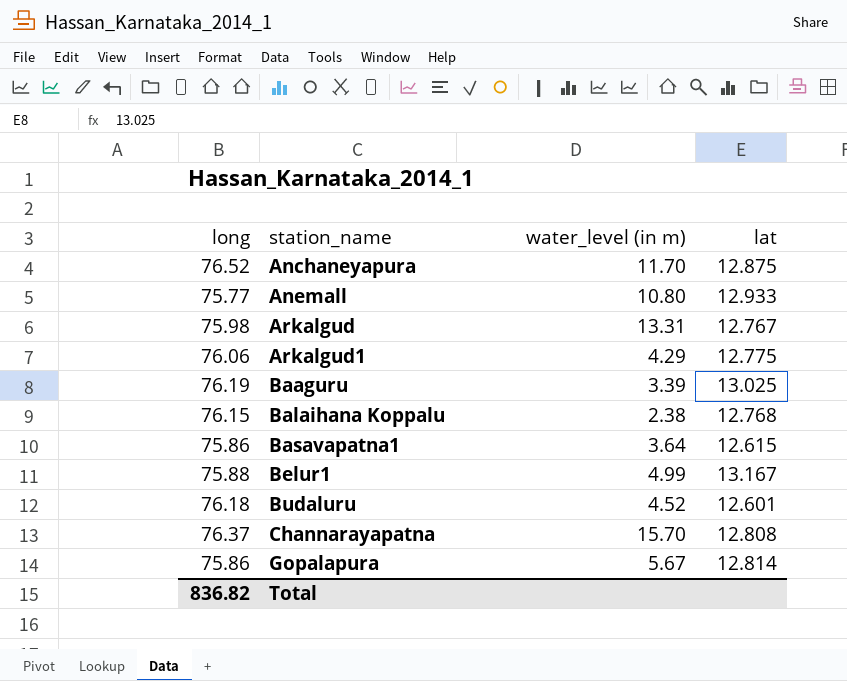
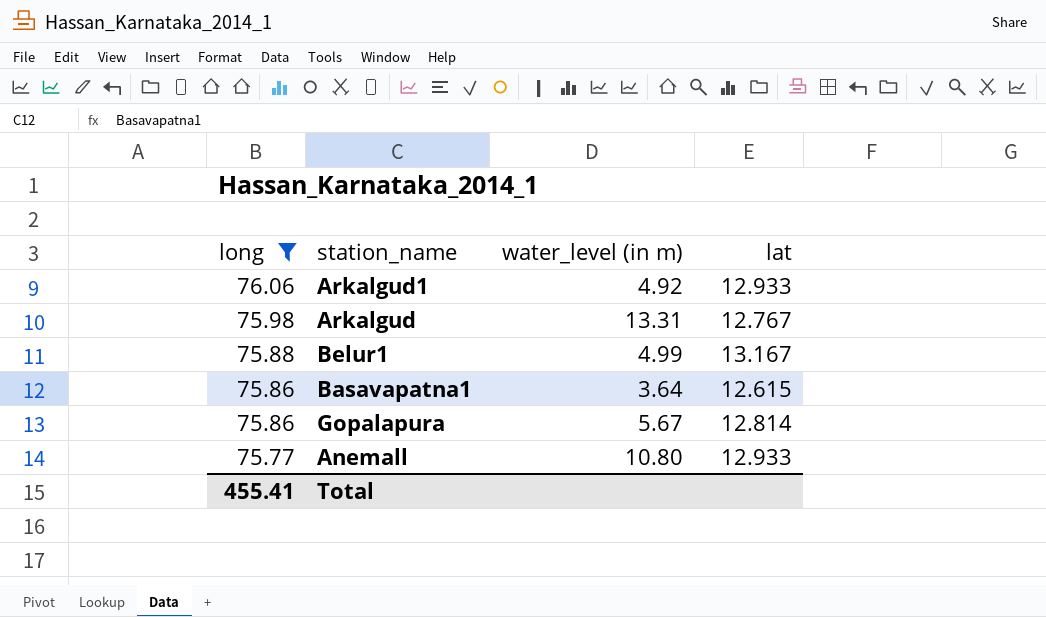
filter: none -> long <= 76.06
row order: station_name ascending -> long descending
Arkalgud1 | water_level (in m): 4.29 -> 4.92
Arkalgud1 | lat: 12.775 -> 12.933
Total | long: 836.82 -> 455.41

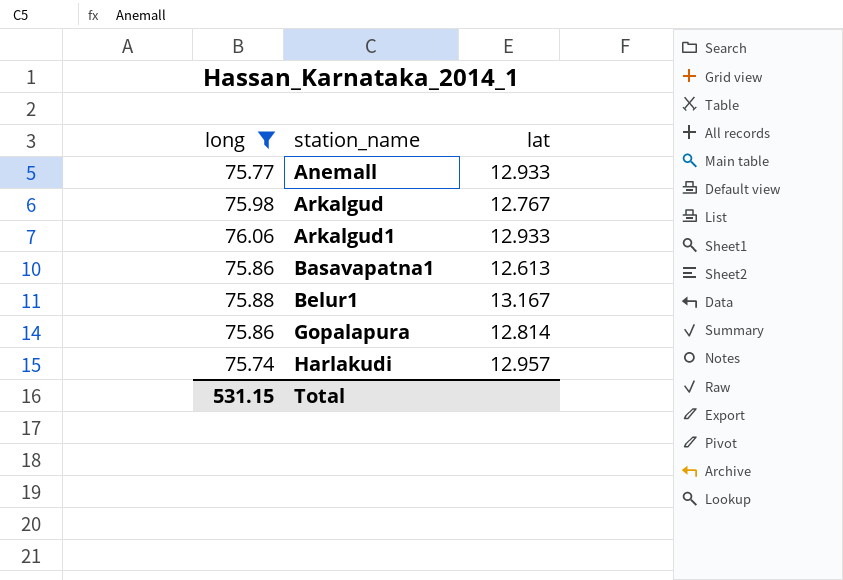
row order: long descending -> station_name ascending
column water_level (in m) | position: 3 -> none
Basavapatna1 | lat: 12.615 -> 12.613
row Harlakudi: none -> 75.74 | 12.957
Total | long: 455.41 -> 531.15

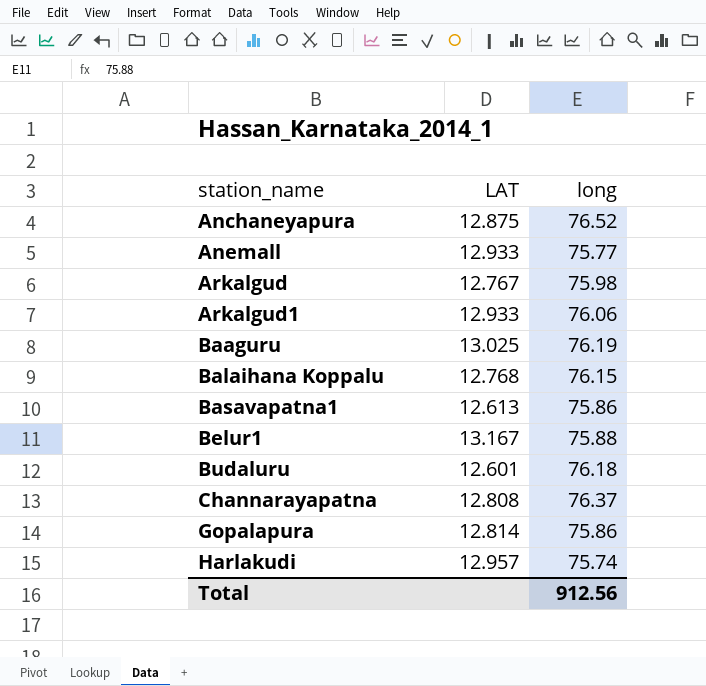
filter: long <= 76.06 -> none
column name: lat -> LAT
column long | position: 1 -> 3
Total | long: 531.15 -> 912.56

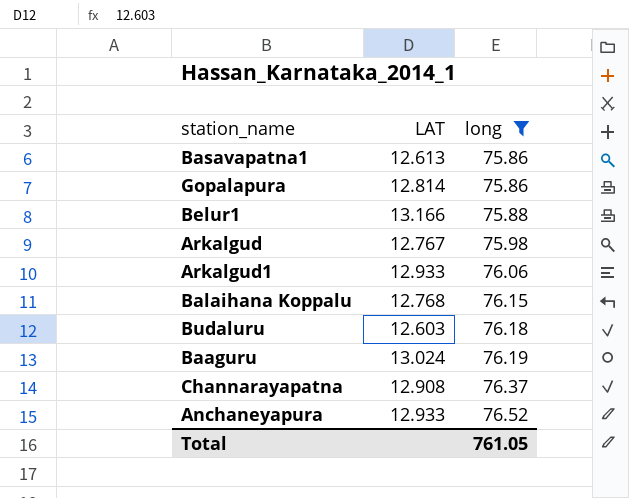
filter: none -> long >= 75.86
row order: station_name ascending -> long ascending
Belur1 | LAT: 13.167 -> 13.166
Budaluru | LAT: 12.601 -> 12.603
Baaguru | LAT: 13.025 -> 13.024
Channarayapatna | LAT: 12.808 -> 12.908
Anchaneyapura | LAT: 12.875 -> 12.933
Total | long: 912.56 -> 761.05

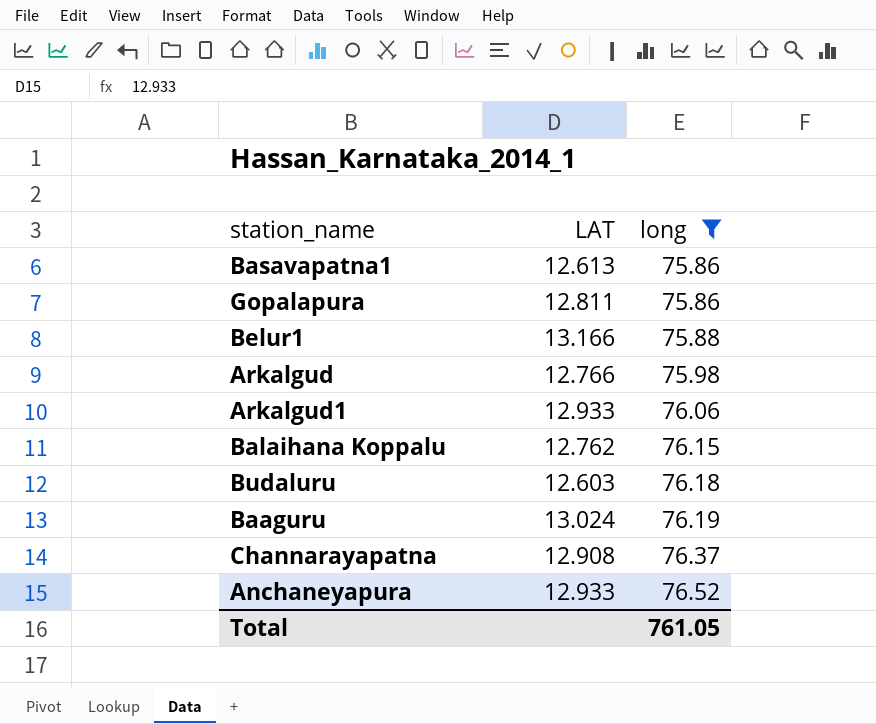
Gopalapura | LAT: 12.814 -> 12.811
Arkalgud | LAT: 12.767 -> 12.766
Balaihana Koppalu | LAT: 12.768 -> 12.762

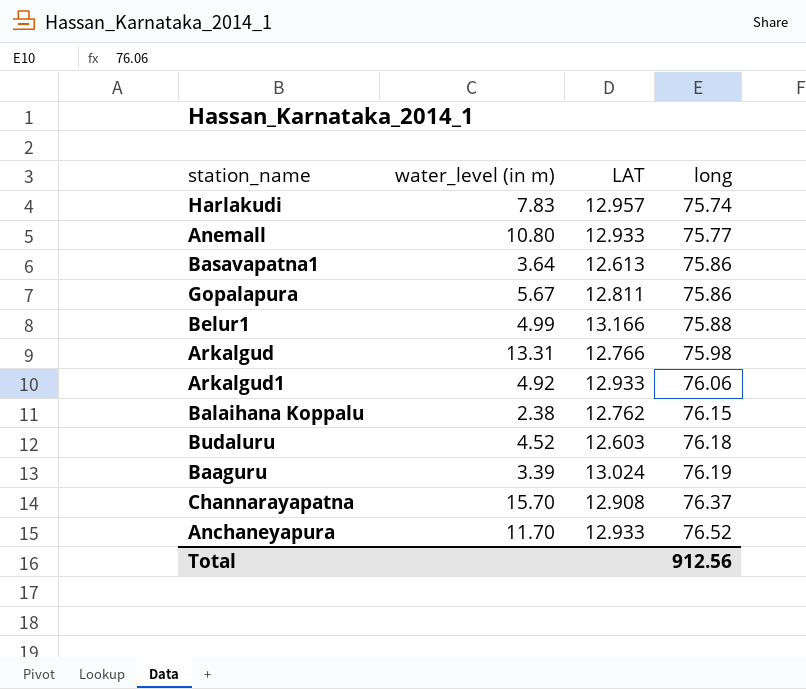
filter: long >= 75.86 -> none
column water_level (in m) | position: none -> 2
Total | long: 761.05 -> 912.56

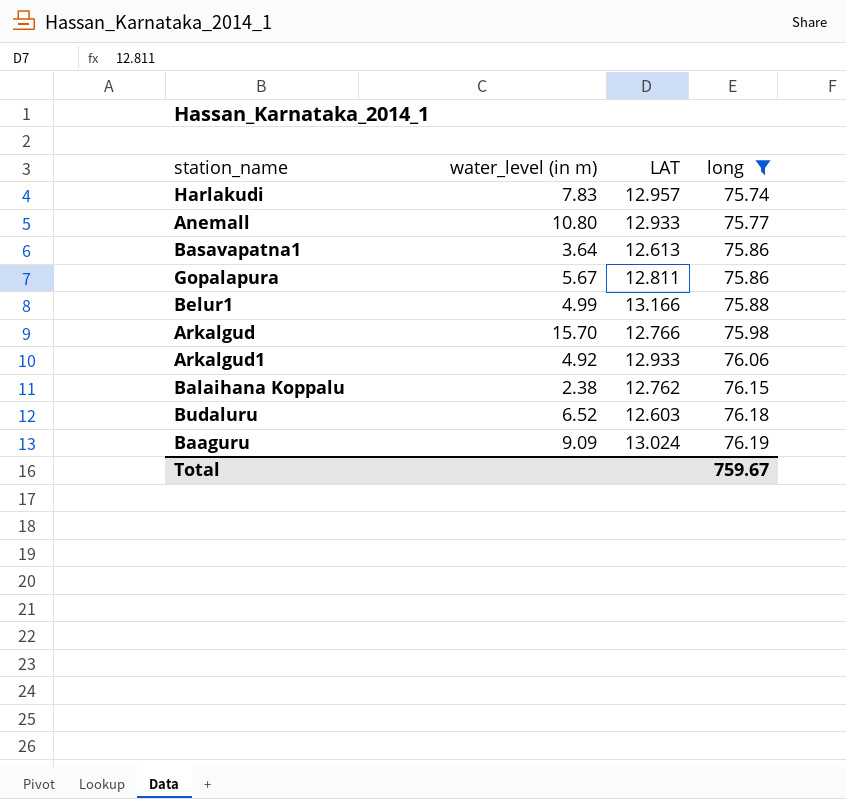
filter: none -> long <= 76.19
Arkalgud | water_level (in m): 13.31 -> 15.70
Budaluru | water_level (in m): 4.52 -> 6.52
Baaguru | water_level (in m): 3.39 -> 9.09
Total | long: 912.56 -> 759.67

